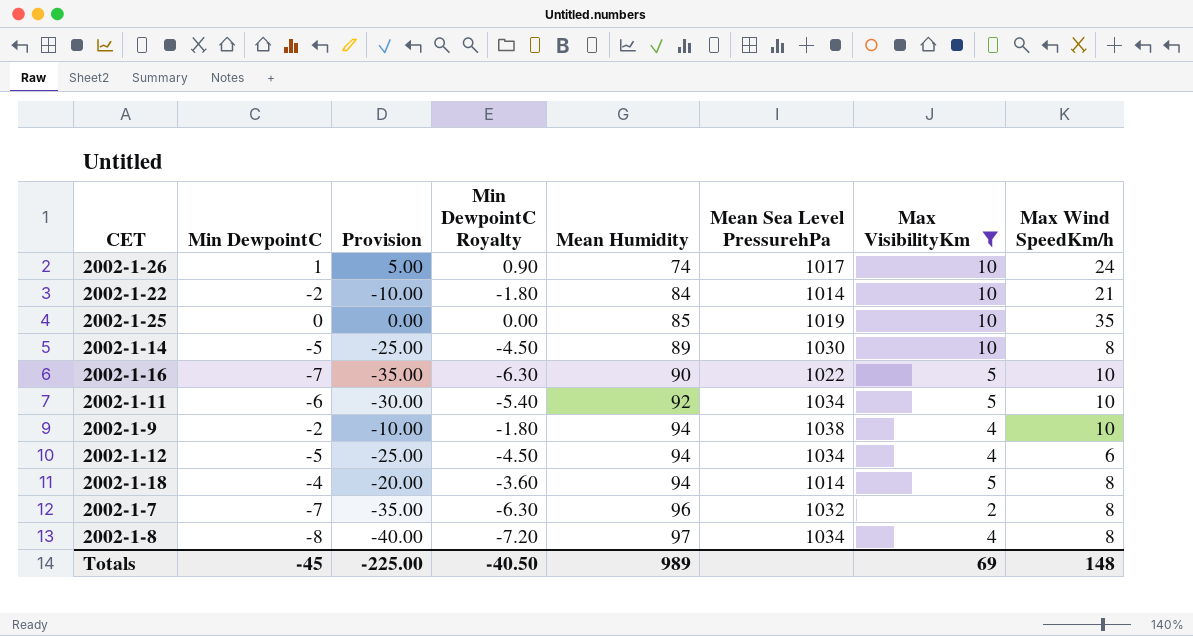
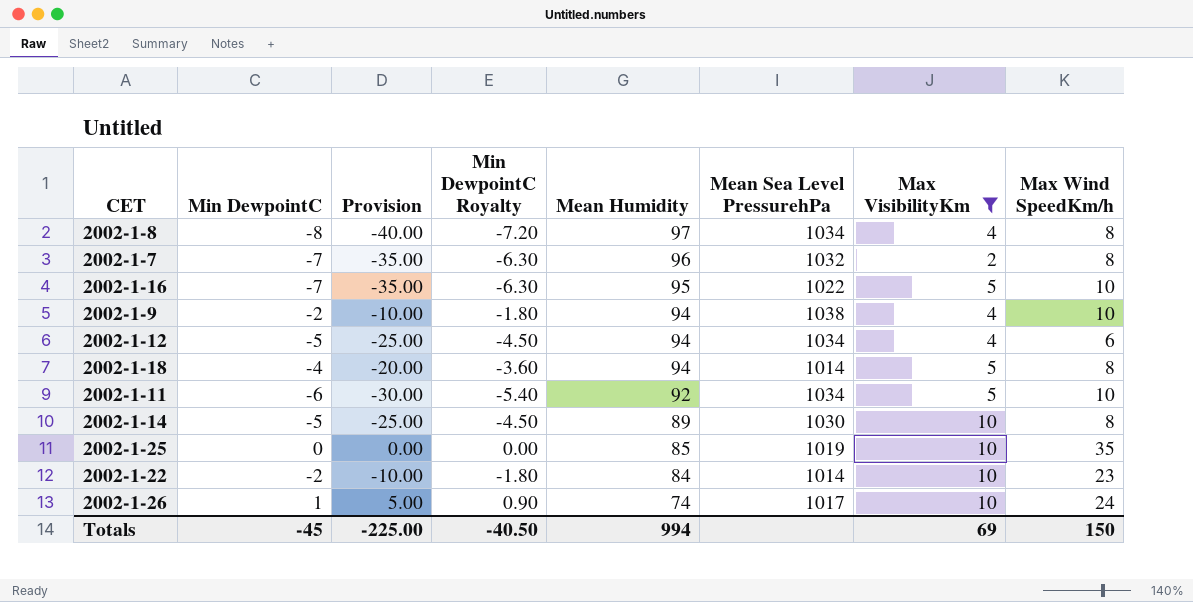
row order: Mean Humidity ascending -> Mean Humidity descending
2002-1-16 | Mean Humidity: 90 -> 95
2002-1-22 | Max Wind SpeedKm/h: 21 -> 23
Totals | Mean Humidity: 989 -> 994
Totals | Max Wind SpeedKm/h: 148 -> 150

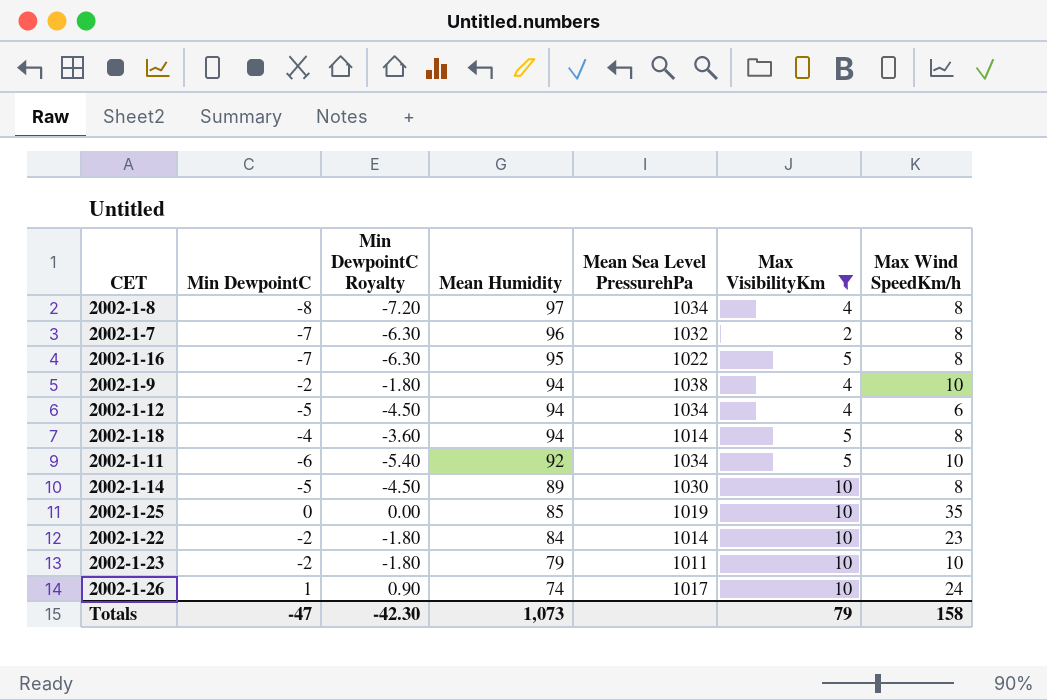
column Provision | formula: [Min DewpointC] * 5 -> none
2002-1-16 | Max Wind SpeedKm/h: 10 -> 8
row 2002-1-23: none -> -2 | -1.80 | 79 | 1011 | 10 | 10
Totals | Min DewpointC: -45 -> -47
Totals | Min DewpointC Royalty: -40.50 -> -42.30
Totals | Mean Humidity: 994 -> 1,073
Totals | Max VisibilityKm: 69 -> 79
Totals | Max Wind SpeedKm/h: 150 -> 158

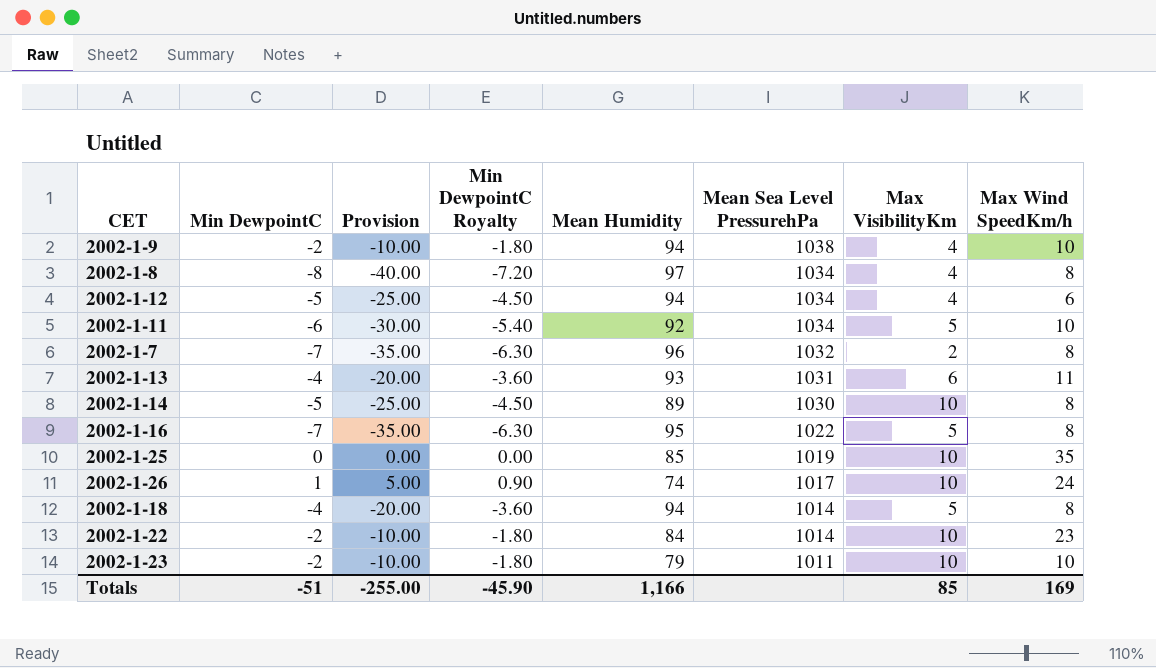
filter: Max VisibilityKm != 6 -> none
row order: Mean Humidity descending -> Mean Sea Level PressurehPa descending
column Provision | formula: none -> [Min DewpointC] * 5
Totals | Min DewpointC: -47 -> -51
Totals | Min DewpointC Royalty: -42.30 -> -45.90
Totals | Mean Humidity: 1,073 -> 1,166
Totals | Max VisibilityKm: 79 -> 85
Totals | Max Wind SpeedKm/h: 158 -> 169

